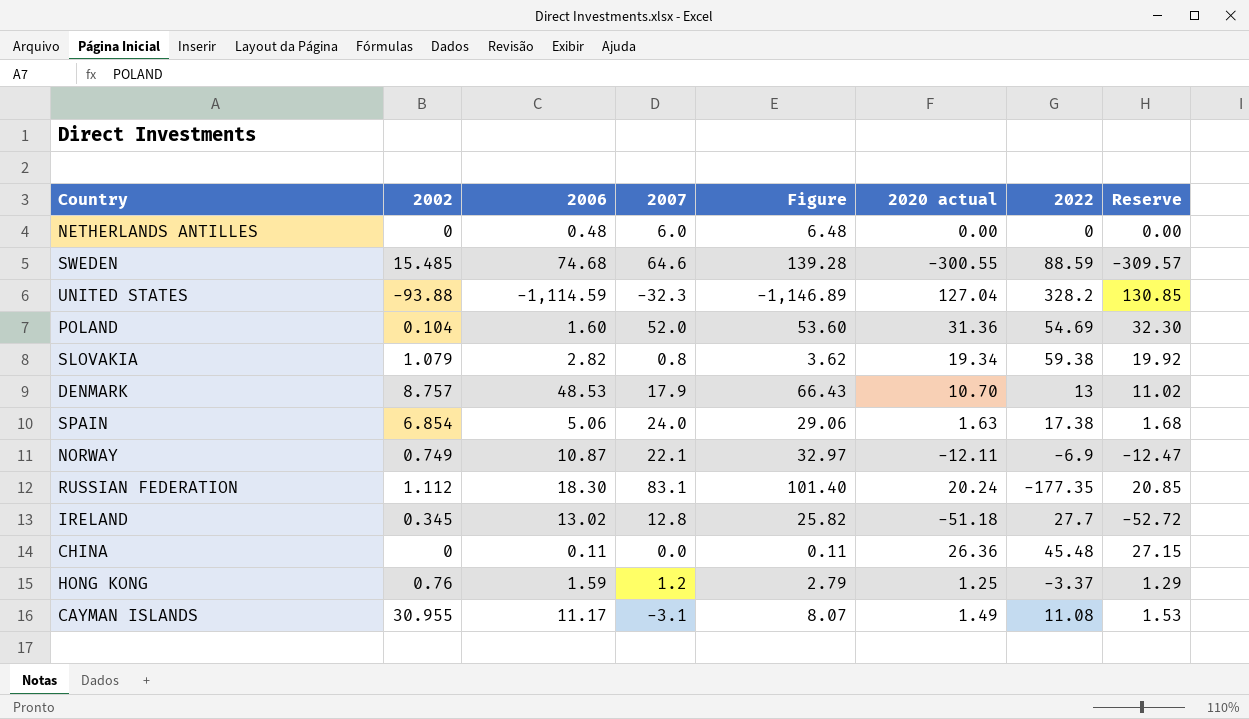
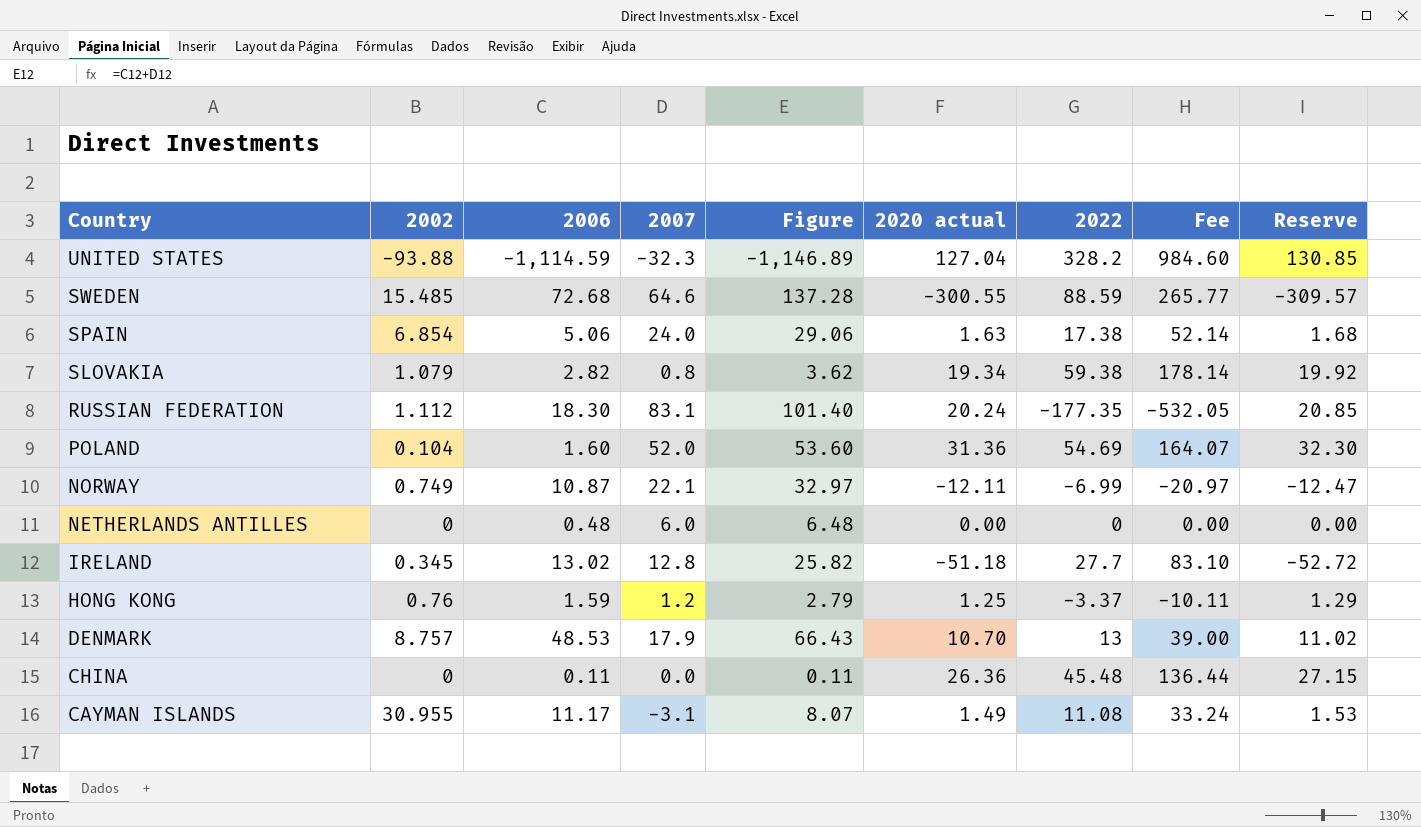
row order: none -> Country descending
column Fee | formula: none -> [2022] * 3
SWEDEN | 2006: 74.68 -> 72.68
SWEDEN | Figure: 139.28 -> 137.28
NORWAY | 2022: -6.9 -> -6.99

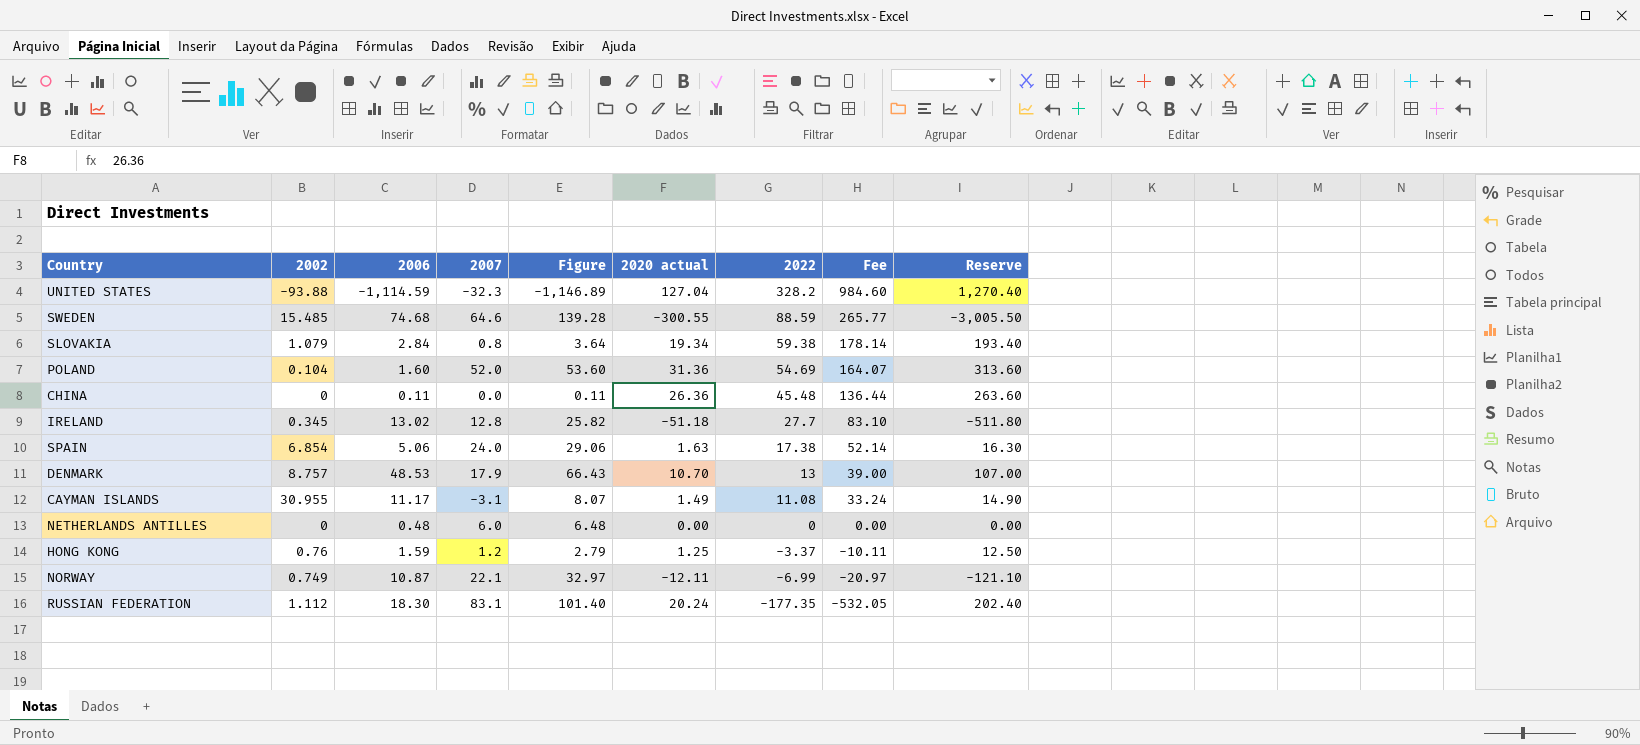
row order: Country descending -> 2022 descending
column Reserve | formula: [2020 actual] * 1.03 -> [2020 actual] * 10
SWEDEN | 2006: 72.68 -> 74.68
SWEDEN | Figure: 137.28 -> 139.28
SLOVAKIA | 2006: 2.82 -> 2.84
SLOVAKIA | Figure: 3.62 -> 3.64

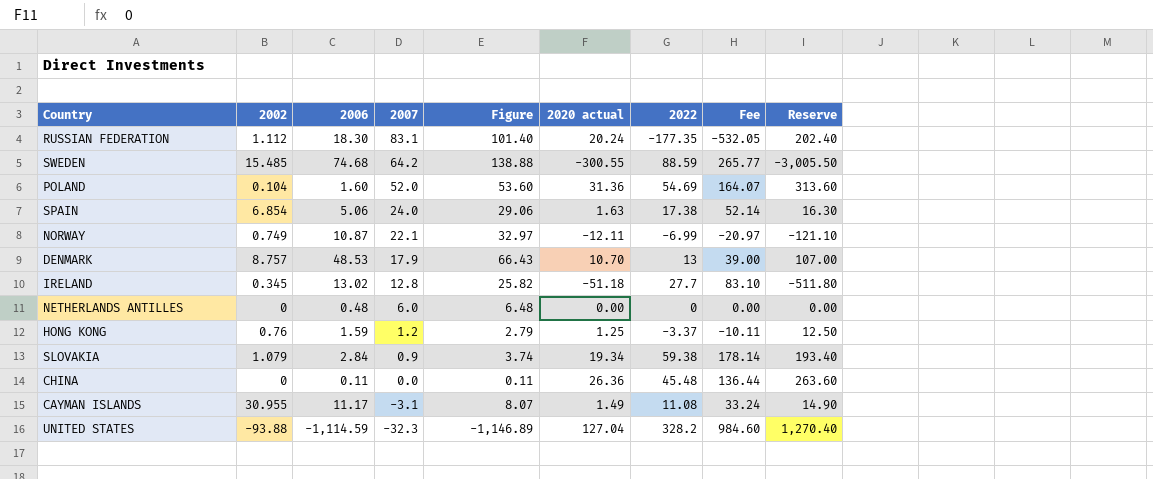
row order: 2022 descending -> 2007 descending
SWEDEN | 2007: 64.6 -> 64.2
SWEDEN | Figure: 139.28 -> 138.88
SLOVAKIA | 2007: 0.8 -> 0.9
SLOVAKIA | Figure: 3.64 -> 3.74

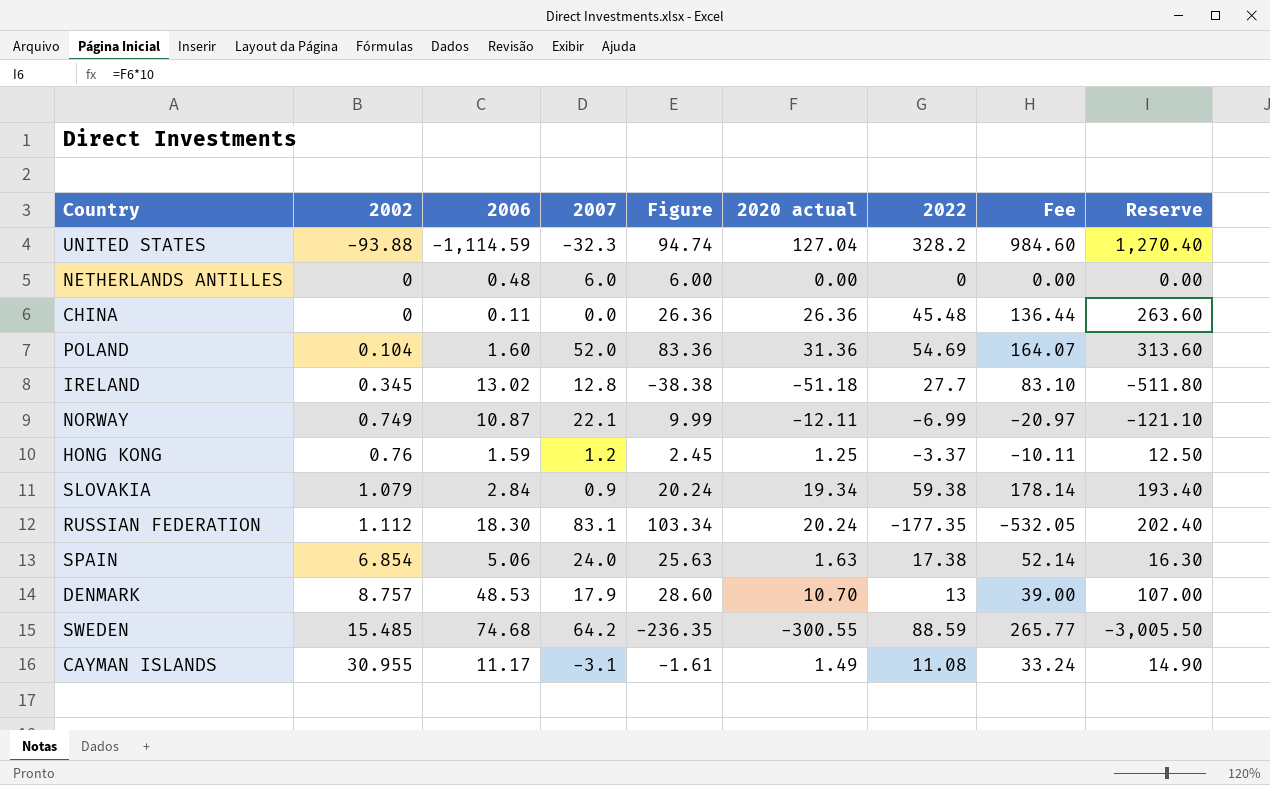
row order: 2007 descending -> 2002 ascending
column Figure | formula: [2006] + [2007] -> [2007] + [2020 actual]

